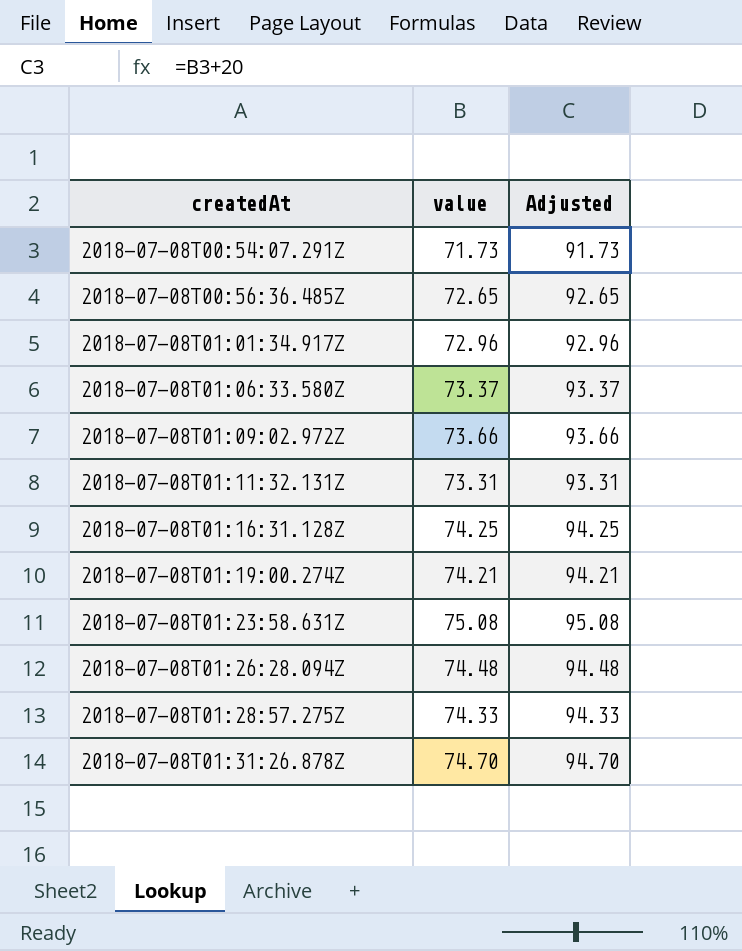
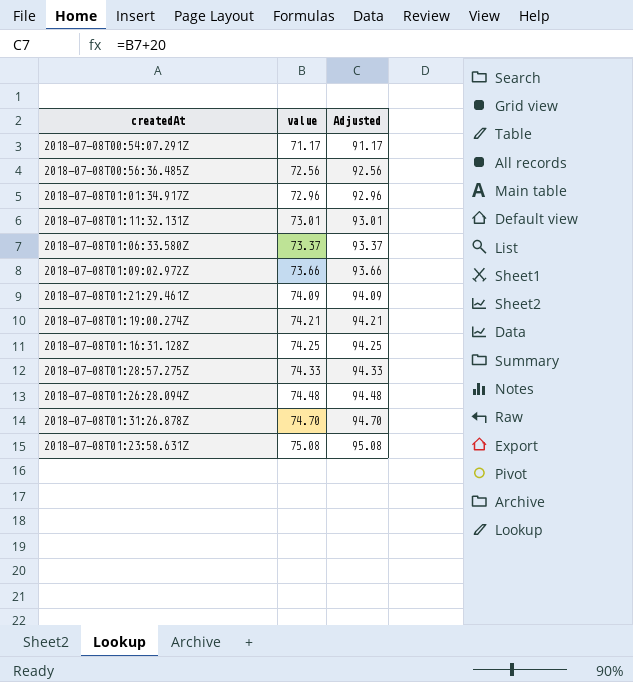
row order: createdAt ascending -> value ascending
2018-07-08T00:54:07.291Z | value: 71.73 -> 71.17
2018-07-08T00:54:07.291Z | Adjusted: 91.73 -> 91.17
2018-07-08T00:56:36.485Z | value: 72.65 -> 72.56
2018-07-08T00:56:36.485Z | Adjusted: 92.65 -> 92.56
2018-07-08T01:11:32.131Z | value: 73.31 -> 73.01
2018-07-08T01:11:32.131Z | Adjusted: 93.31 -> 93.01
row 2018-07-08T01:21:29.461Z: none -> 74.09 | 94.09

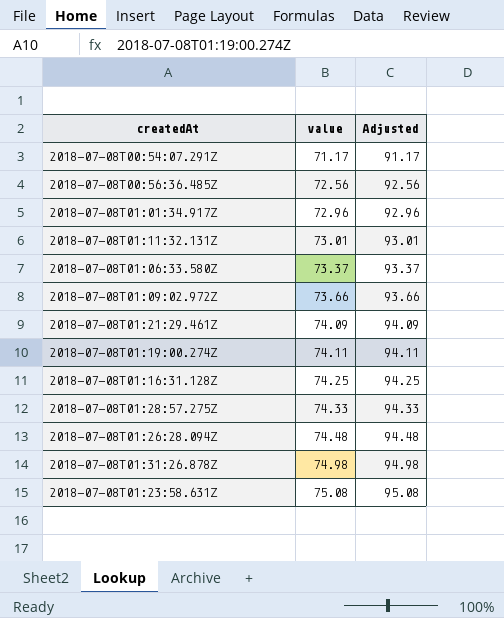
2018-07-08T01:19:00.274Z | value: 74.21 -> 74.11
2018-07-08T01:19:00.274Z | Adjusted: 94.21 -> 94.11
2018-07-08T01:31:26.878Z | value: 74.70 -> 74.98
2018-07-08T01:31:26.878Z | Adjusted: 94.70 -> 94.98

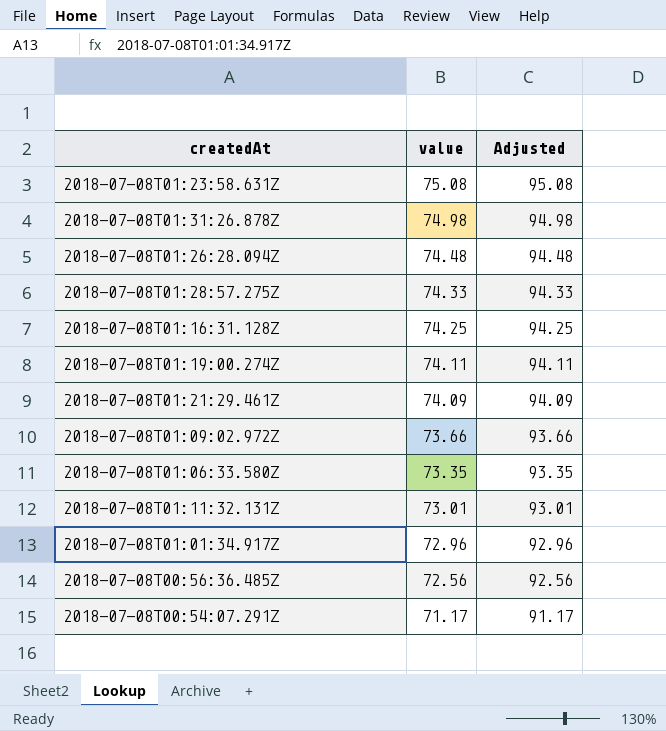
row order: value ascending -> value descending
2018-07-08T01:06:33.580Z | value: 73.37 -> 73.35
2018-07-08T01:06:33.580Z | Adjusted: 93.37 -> 93.35

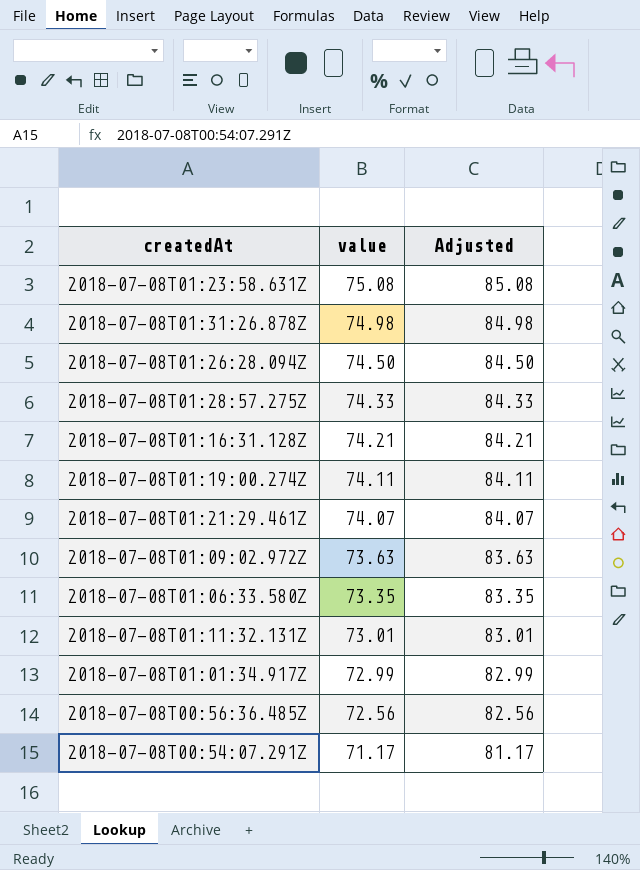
column Adjusted | formula: [value] + 20 -> [value] + 10
2018-07-08T01:26:28.094Z | value: 74.48 -> 74.50
2018-07-08T01:16:31.128Z | value: 74.25 -> 74.21
2018-07-08T01:21:29.461Z | value: 74.09 -> 74.07
2018-07-08T01:09:02.972Z | value: 73.66 -> 73.63
2018-07-08T01:01:34.917Z | value: 72.96 -> 72.99

